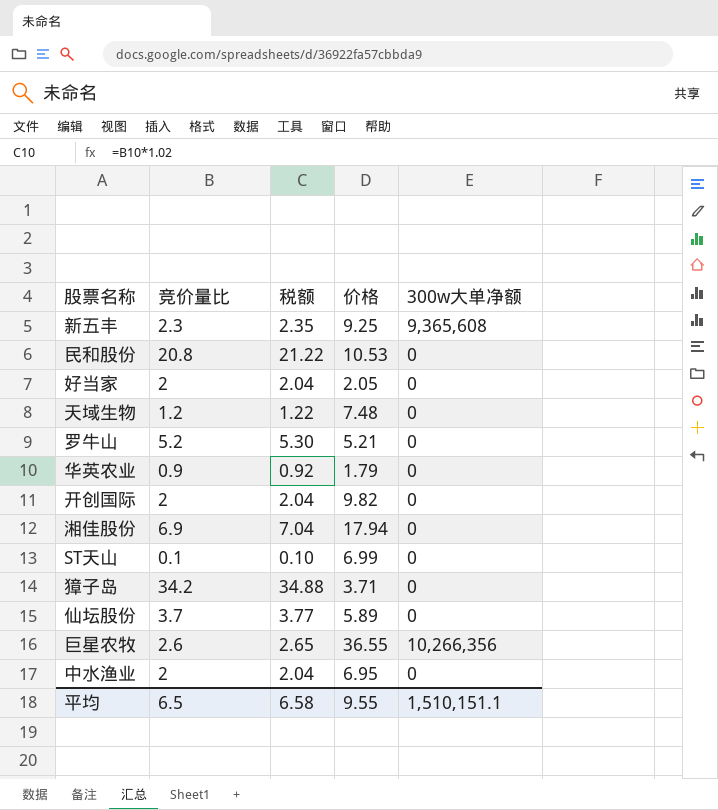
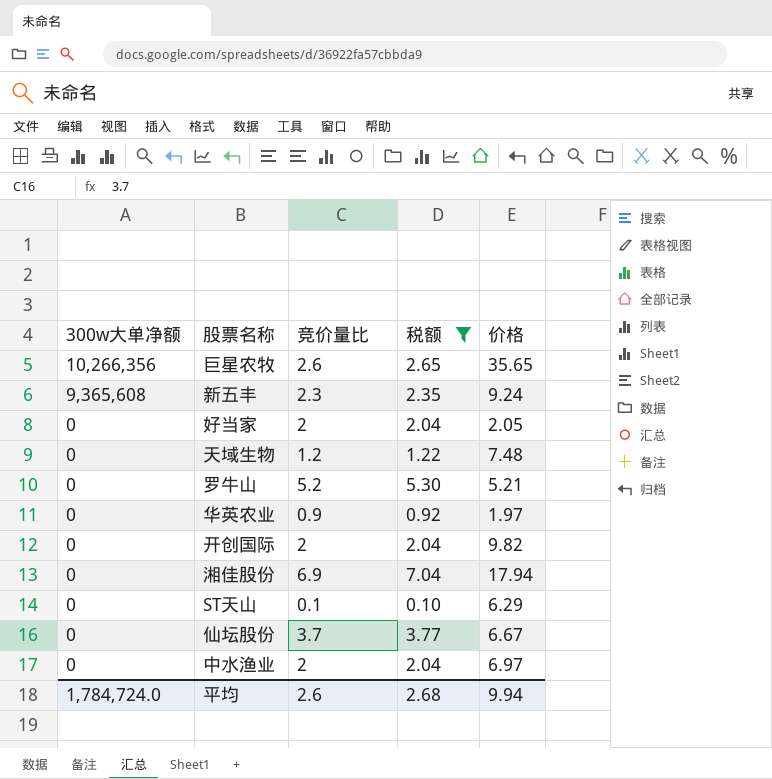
filter: none -> 税额 <= 7.04
row order: none -> 300w大单净额 descending
column 300w大单净额 | position: 5 -> 1
巨星农牧 | 价格: 36.55 -> 35.65
新五丰 | 价格: 9.25 -> 9.24
华英农业 | 价格: 1.79 -> 1.97
ST天山 | 价格: 6.99 -> 6.29
仙坛股份 | 价格: 5.89 -> 6.67
中水渔业 | 价格: 6.95 -> 6.97
平均 | 300w大单净额: 1,510,151.1 -> 1,784,724.0
平均 | 竞价量比: 6.5 -> 2.6
平均 | 税额: 6.58 -> 2.68
平均 | 价格: 9.55 -> 9.94

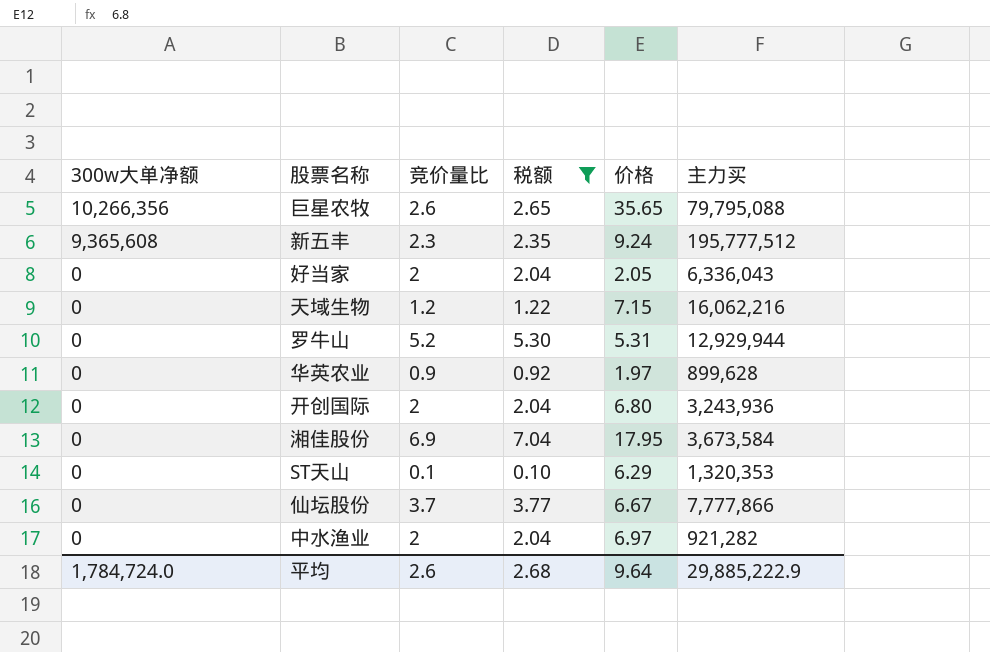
column 主力买 | position: none -> 6
天域生物 | 价格: 7.48 -> 7.15
罗牛山 | 价格: 5.21 -> 5.31
开创国际 | 价格: 9.82 -> 6.80
湘佳股份 | 价格: 17.94 -> 17.95
平均 | 价格: 9.94 -> 9.64

